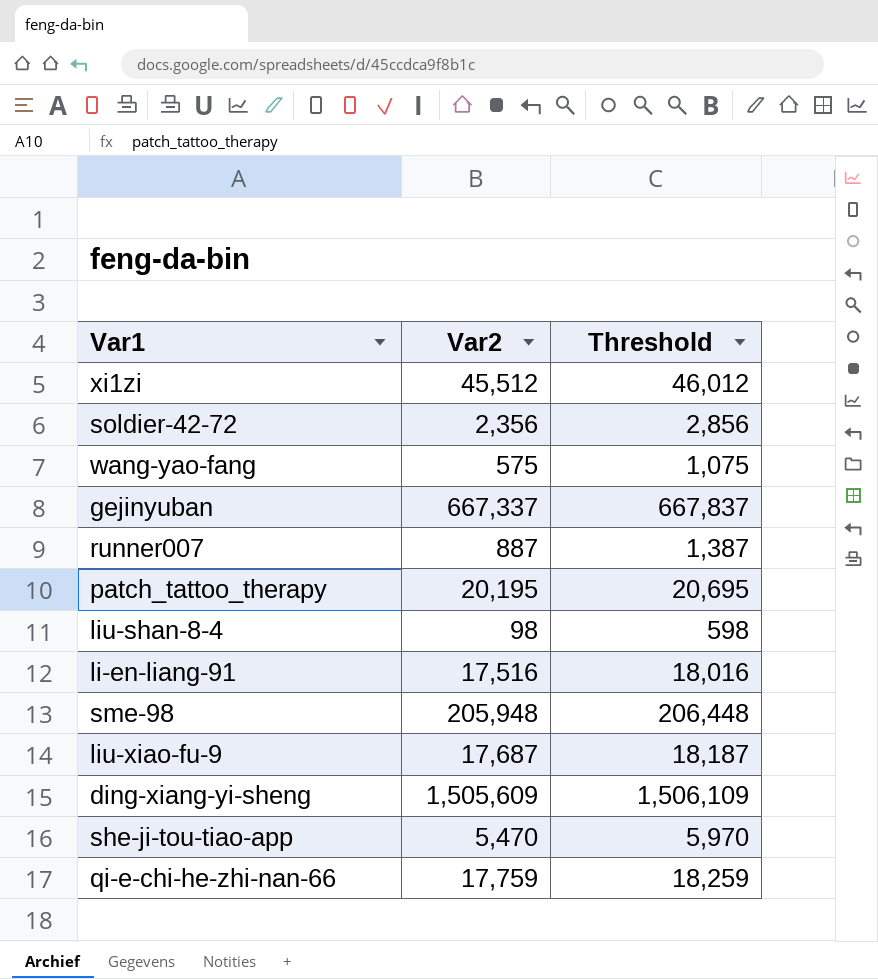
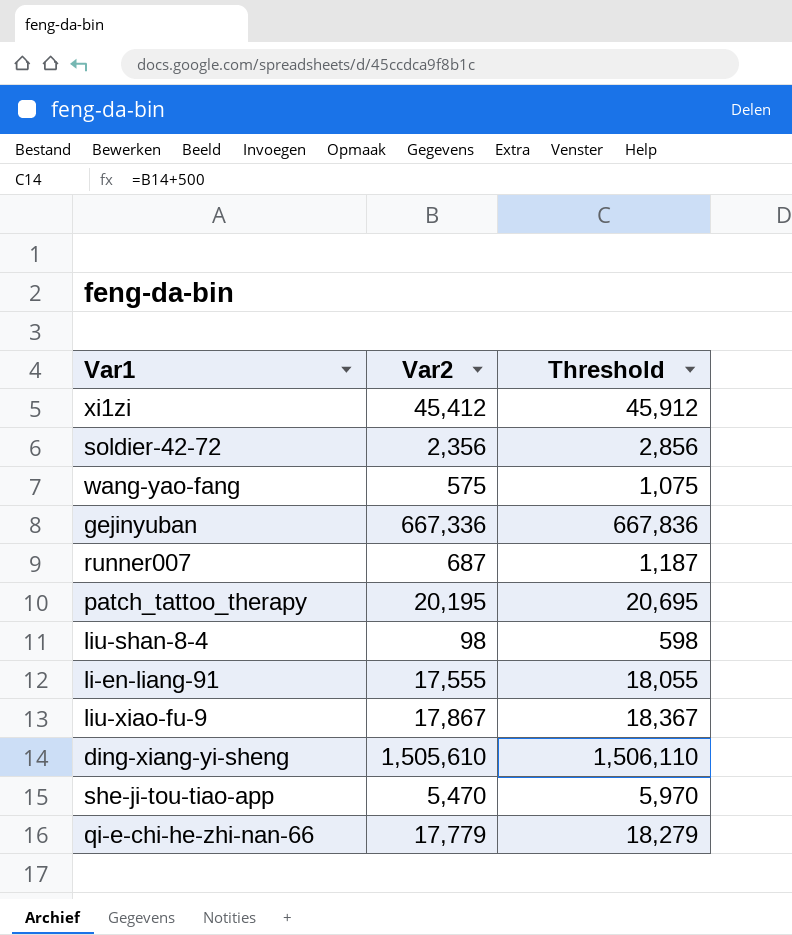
row sme-98: 205,948 | 206,448 -> none
xi1zi | Var2: 45,512 -> 45,412
xi1zi | Threshold: 46,012 -> 45,912
gejinyuban | Var2: 667,337 -> 667,336
gejinyuban | Threshold: 667,837 -> 667,836
runner007 | Var2: 887 -> 687
runner007 | Threshold: 1,387 -> 1,187
li-en-liang-91 | Var2: 17,516 -> 17,555
li-en-liang-91 | Threshold: 18,016 -> 18,055
liu-xiao-fu-9 | Var2: 17,687 -> 17,867
liu-xiao-fu-9 | Threshold: 18,187 -> 18,367
ding-xiang-yi-sheng | Var2: 1,505,609 -> 1,505,610
ding-xiang-yi-sheng | Threshold: 1,506,109 -> 1,506,110
qi-e-chi-he-zhi-nan-66 | Var2: 17,759 -> 17,779
qi-e-chi-he-zhi-nan-66 | Threshold: 18,259 -> 18,279

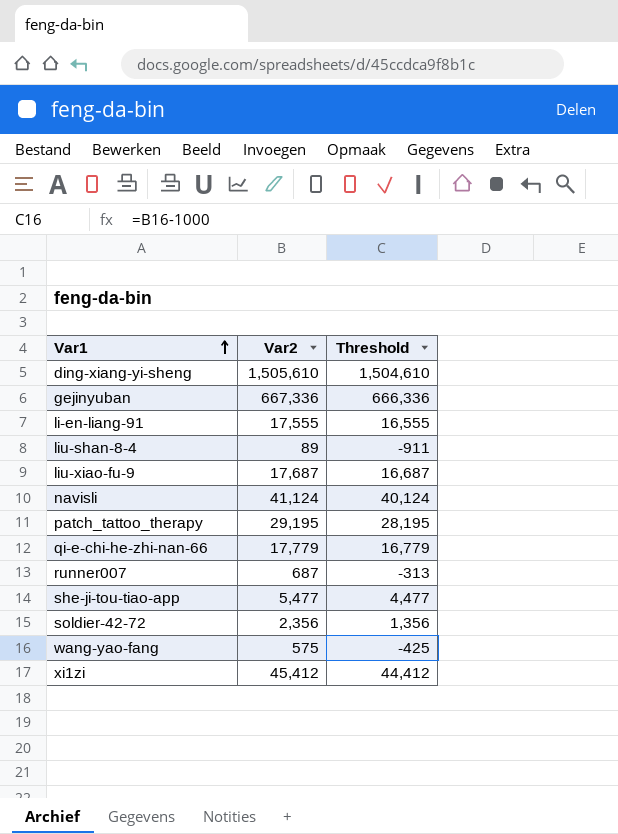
row order: none -> Var1 ascending
column Threshold | formula: [Var2] + 500 -> [Var2] - 1000
liu-shan-8-4 | Var2: 98 -> 89
liu-xiao-fu-9 | Var2: 17,867 -> 17,687
row navisli: none -> 41,124 | 40,124
patch_tattoo_therapy | Var2: 20,195 -> 29,195
she-ji-tou-tiao-app | Var2: 5,470 -> 5,477

